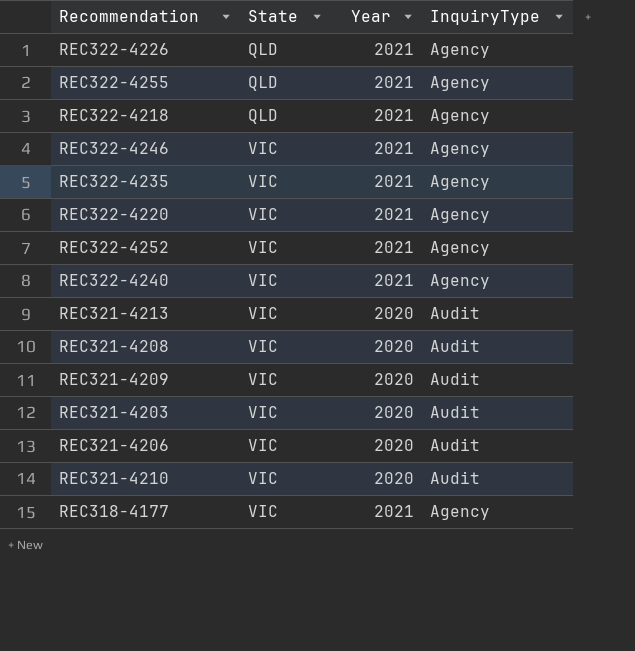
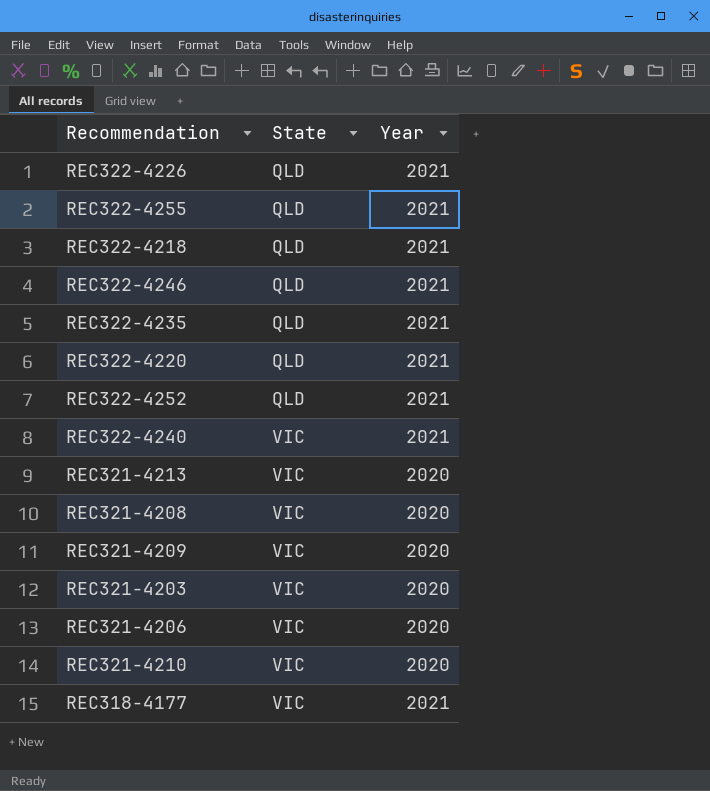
column InquiryType | position: 4 -> none
REC322-4246 | State: VIC -> QLD
REC322-4235 | State: VIC -> QLD
REC322-4220 | State: VIC -> QLD
REC322-4252 | State: VIC -> QLD

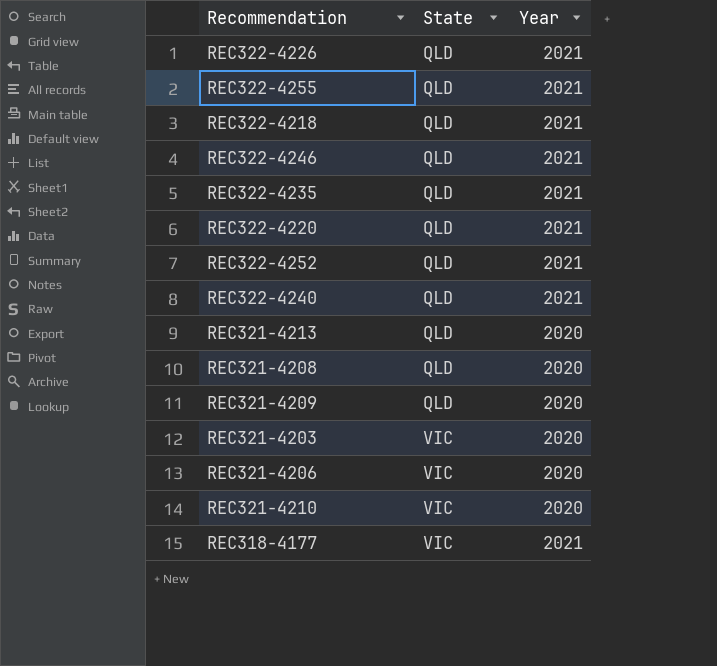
REC322-4240 | State: VIC -> QLD
REC321-4213 | State: VIC -> QLD
REC321-4208 | State: VIC -> QLD
REC321-4209 | State: VIC -> QLD

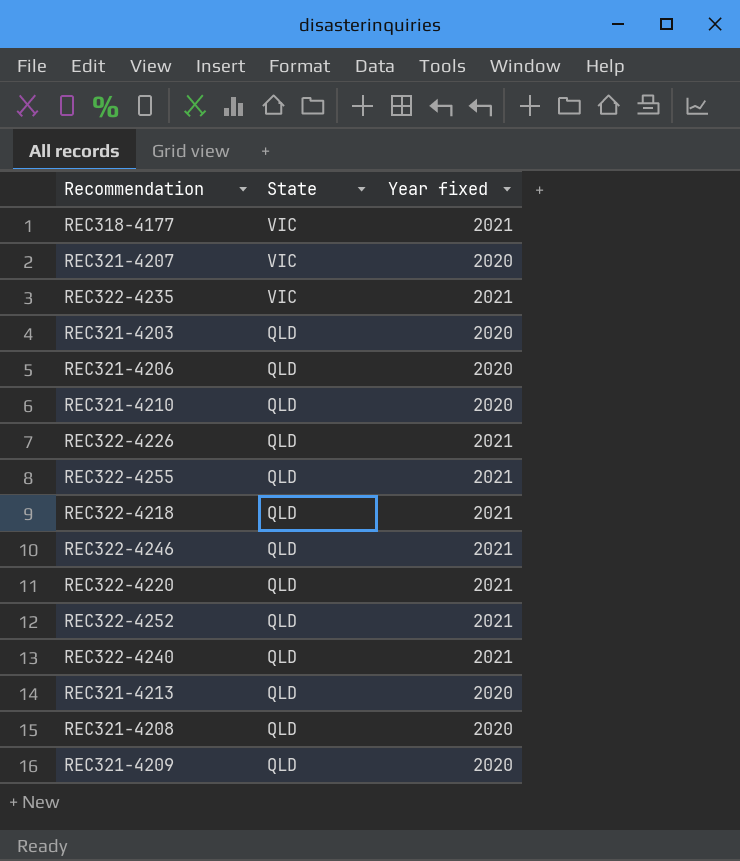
row order: State ascending -> State descending
column name: Year -> Year fixed
row REC321-4207: none -> VIC | 2020
REC322-4235 | State: QLD -> VIC
REC321-4203 | State: VIC -> QLD
REC321-4206 | State: VIC -> QLD
REC321-4210 | State: VIC -> QLD

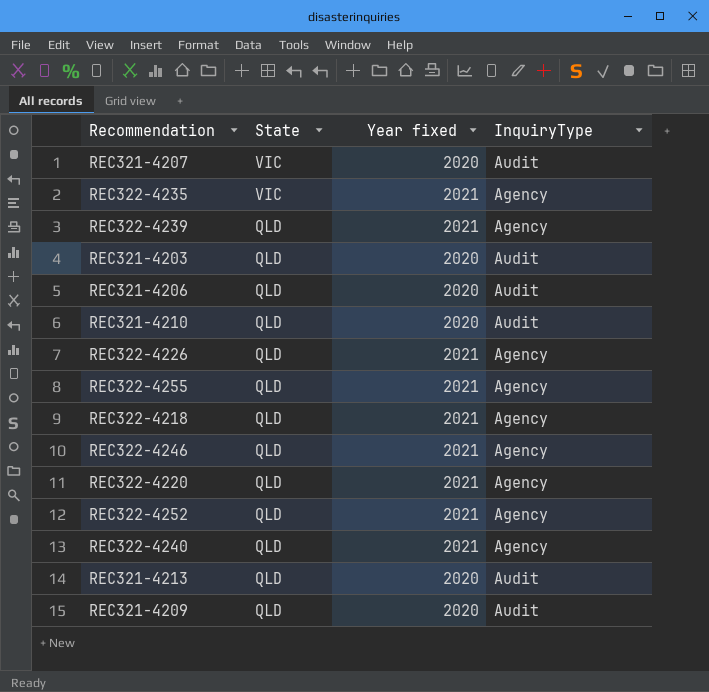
column InquiryType | position: none -> 4
row REC318-4177: VIC | 2021 -> none
row REC321-4208: QLD | 2020 -> none
row REC322-4239: none -> QLD | 2021 | Agency

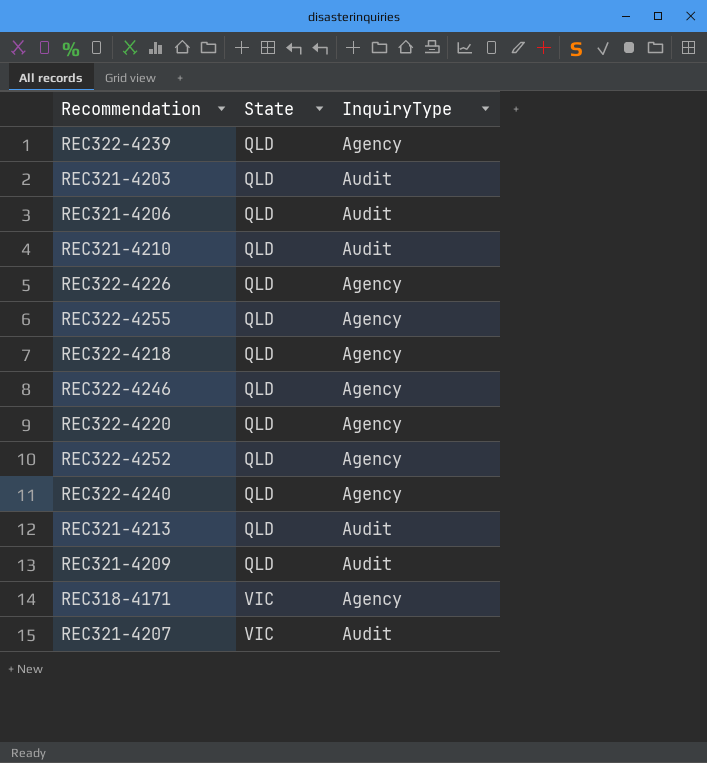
row order: State descending -> State ascending
column Year fixed | position: 3 -> none
row REC322-4235: VIC | 2021 | Agency -> none
row REC318-4171: none -> VIC | Agency

